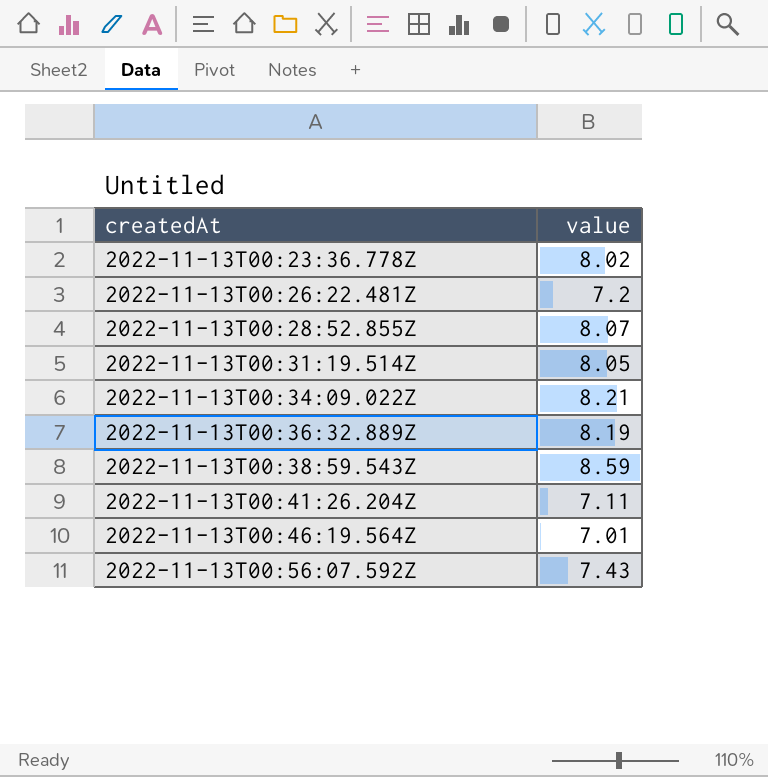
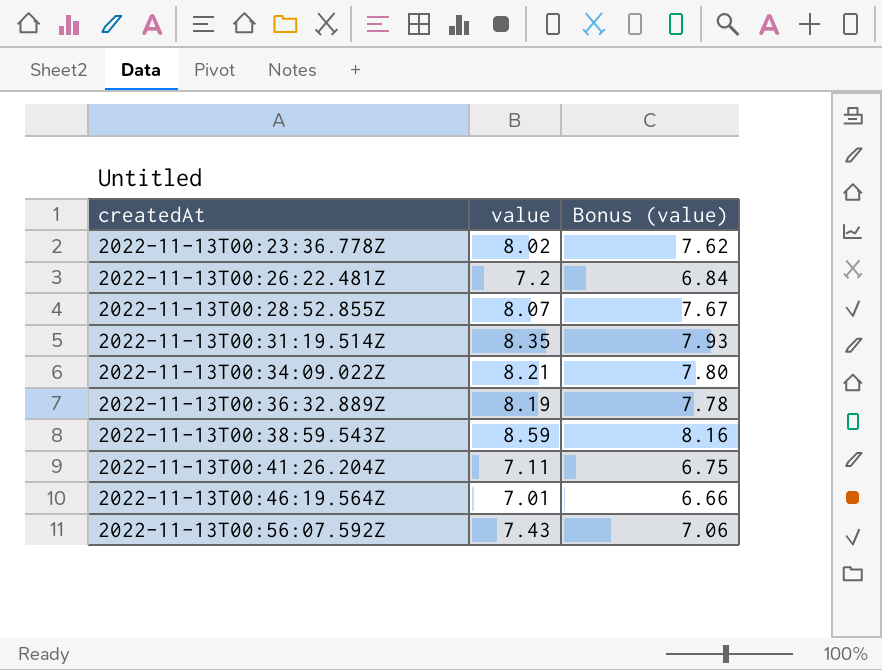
column Bonus (value) | formula: none -> [value] * 0.95
2022-11-13T00:31:19.514Z | value: 8.05 -> 8.35

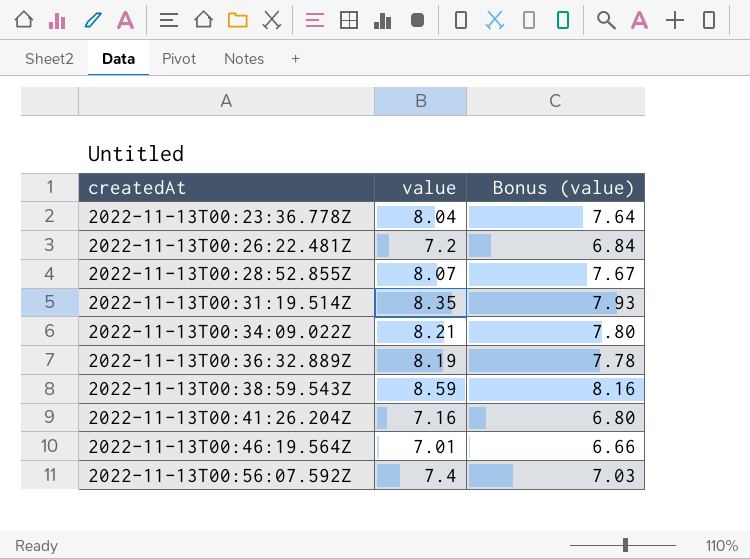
2022-11-13T00:23:36.778Z | value: 8.02 -> 8.04
2022-11-13T00:23:36.778Z | Bonus (value): 7.62 -> 7.64
2022-11-13T00:41:26.204Z | value: 7.11 -> 7.16
2022-11-13T00:41:26.204Z | Bonus (value): 6.75 -> 6.80
2022-11-13T00:56:07.592Z | value: 7.43 -> 7.4
2022-11-13T00:56:07.592Z | Bonus (value): 7.06 -> 7.03

